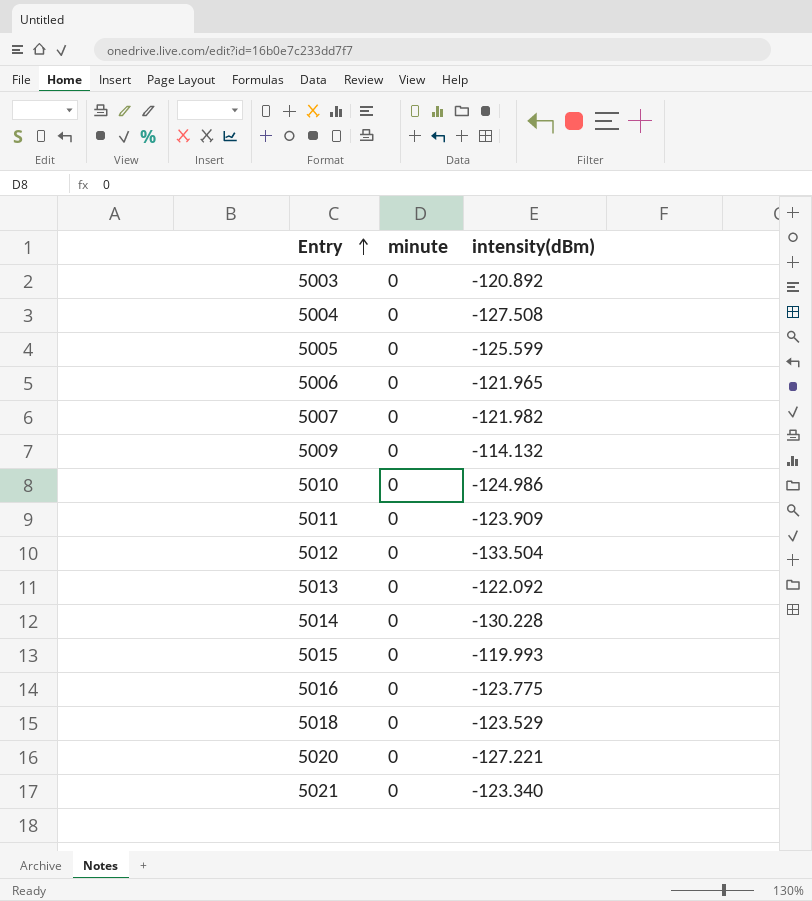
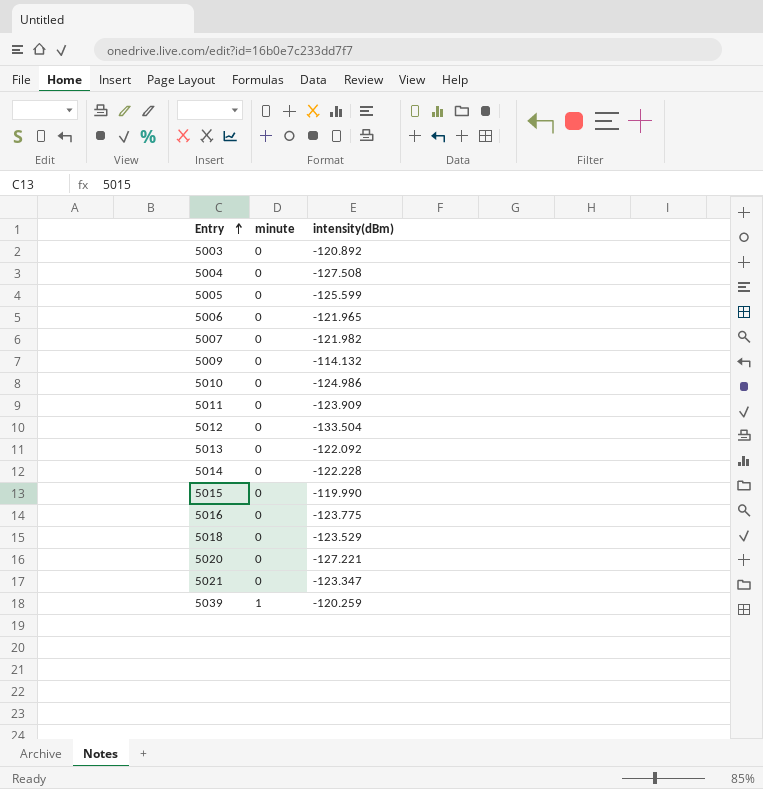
5014 | intensity(dBm): -130.228 -> -122.228
5015 | intensity(dBm): -119.993 -> -119.990
5021 | intensity(dBm): -123.340 -> -123.347
row 5039: none -> 1 | -120.259

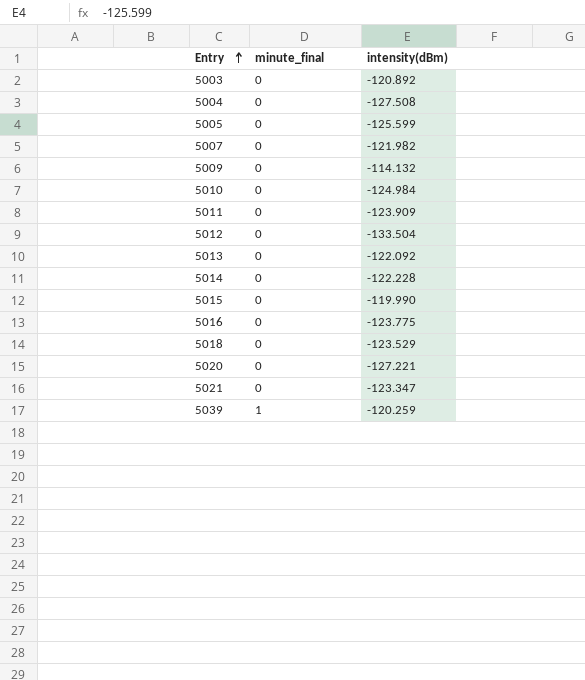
column name: minute -> minute_final
row 5006: 0 | -121.965 -> none
5010 | intensity(dBm): -124.986 -> -124.984

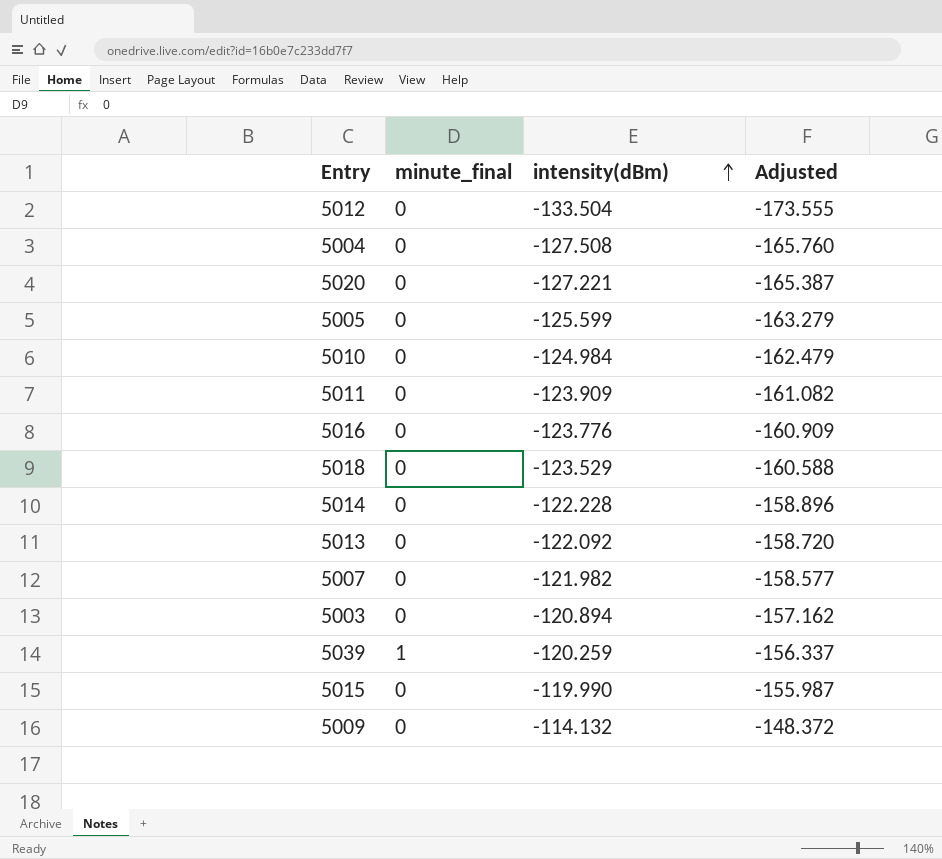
row order: Entry ascending -> intensity(dBm) ascending
column Adjusted | formula: none -> [intensity(dBm)] * 1.3
row 5021: 0 | -123.347 -> none
5016 | intensity(dBm): -123.775 -> -123.776
5003 | intensity(dBm): -120.892 -> -120.894

